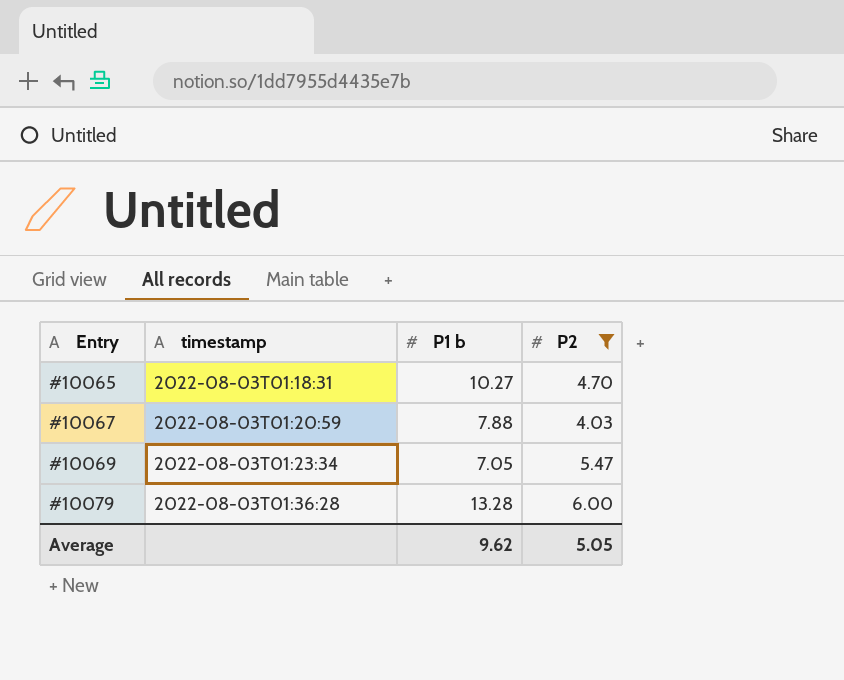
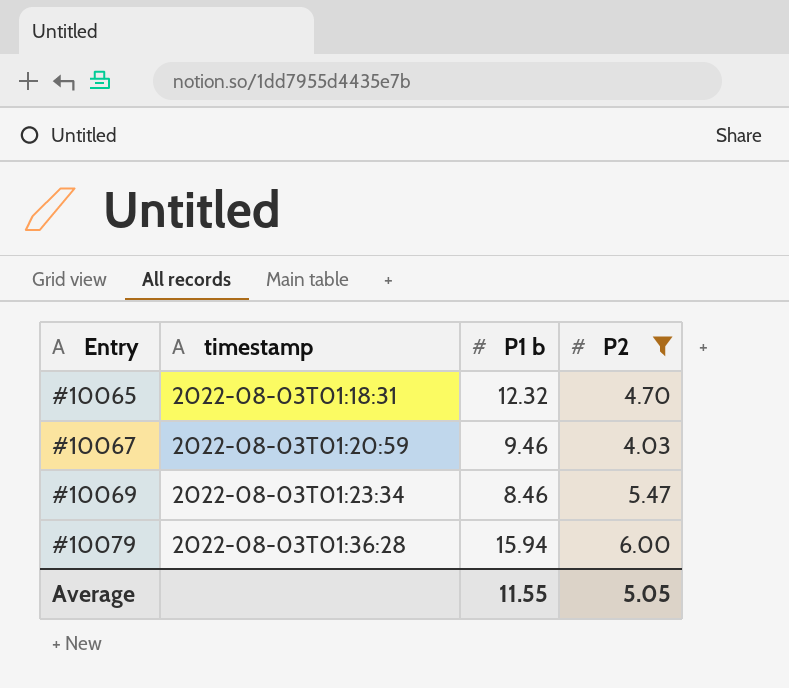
#10065 | P1 b: 10.27 -> 12.32
#10067 | P1 b: 7.88 -> 9.46
#10069 | P1 b: 7.05 -> 8.46
#10079 | P1 b: 13.28 -> 15.94
Average | P1 b: 9.62 -> 11.55

